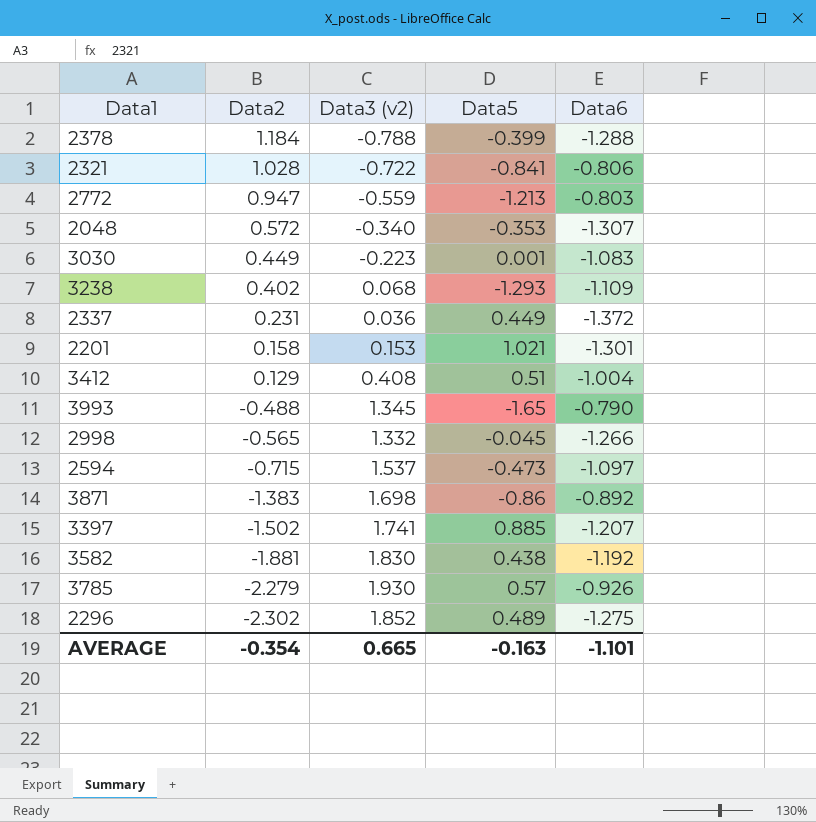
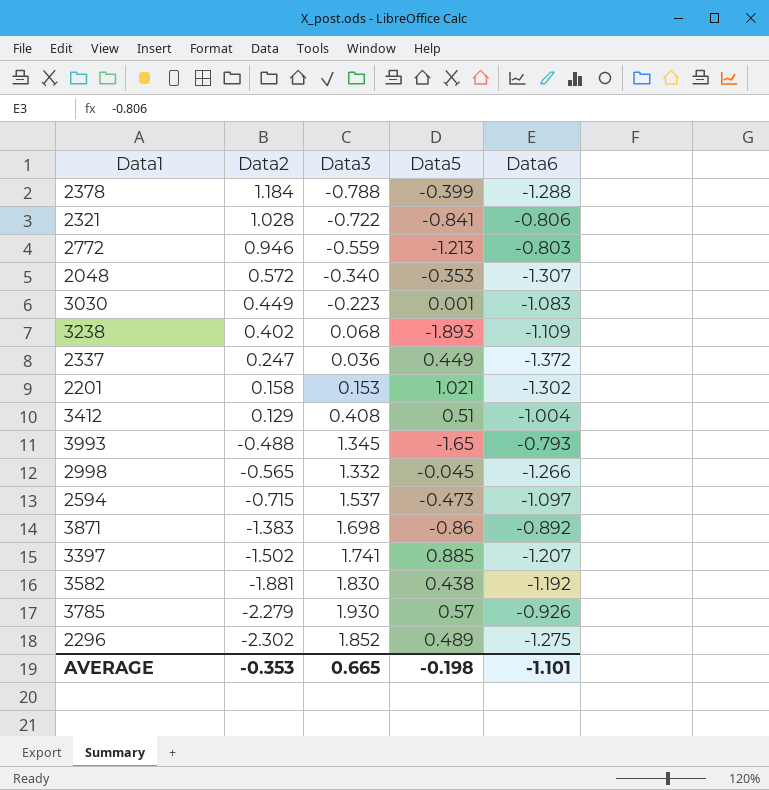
column name: Data3 (v2) -> Data3
2772 | Data2: 0.947 -> 0.946
3238 | Data5: -1.293 -> -1.893
2337 | Data2: 0.231 -> 0.247
2201 | Data6: -1.301 -> -1.302
3993 | Data6: -0.790 -> -0.793
AVERAGE | Data2: -0.354 -> -0.353
AVERAGE | Data5: -0.163 -> -0.198

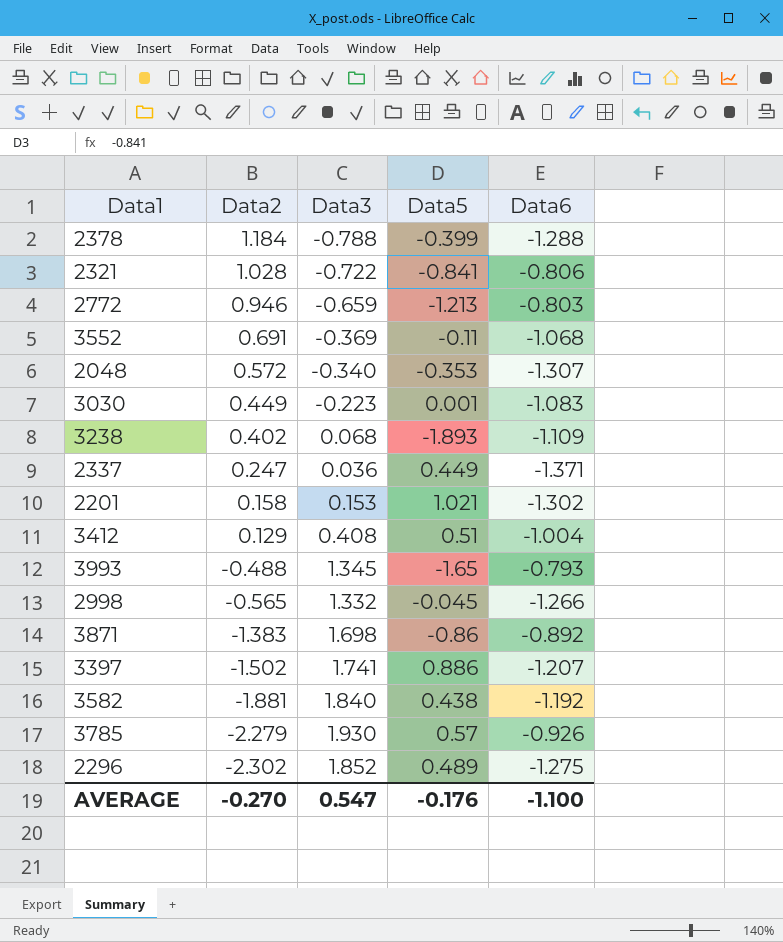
row 2594: -0.715 | 1.537 | -0.473 | -1.097 -> none
2772 | Data3: -0.559 -> -0.659
row 3552: none -> 0.691 | -0.369 | -0.11 | -1.068
2337 | Data6: -1.372 -> -1.371
3397 | Data5: 0.885 -> 0.886
3582 | Data3: 1.830 -> 1.840
AVERAGE | Data2: -0.353 -> -0.270
AVERAGE | Data3: 0.665 -> 0.547
AVERAGE | Data5: -0.198 -> -0.176
AVERAGE | Data6: -1.101 -> -1.100

